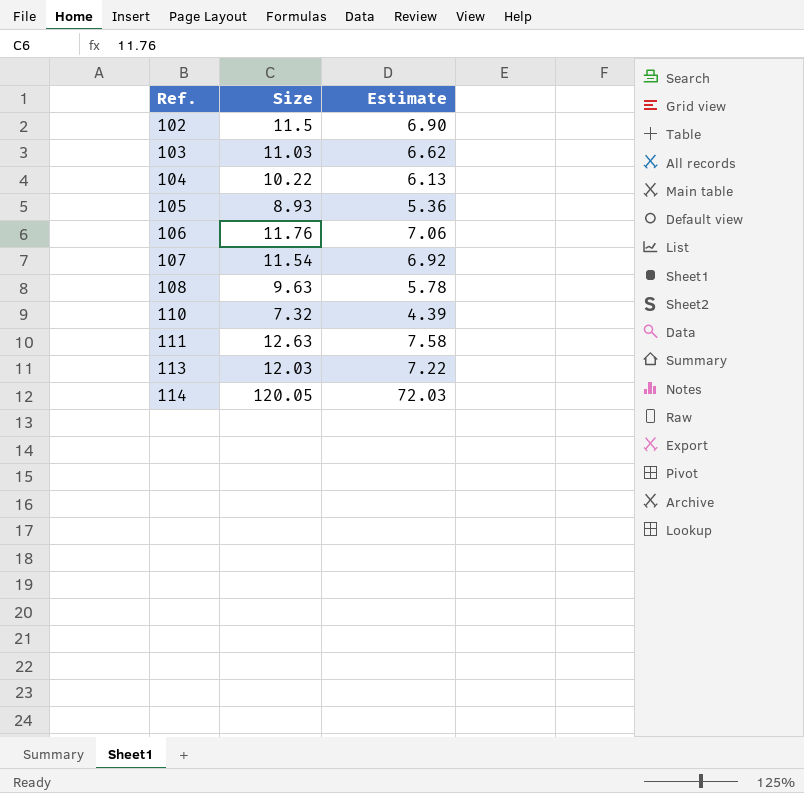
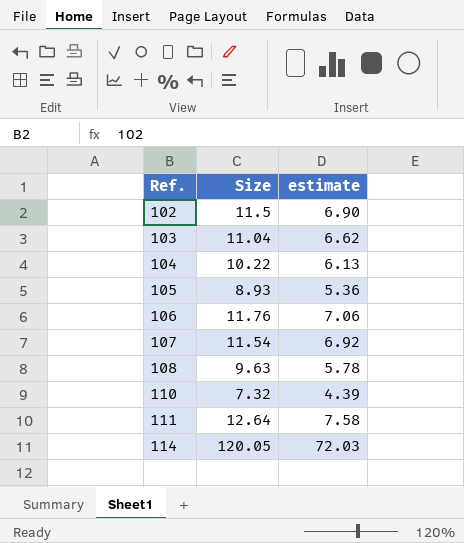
column name: Estimate -> estimate
row 113: 12.03 | 7.22 -> none
103 | Size: 11.03 -> 11.04
111 | Size: 12.63 -> 12.64

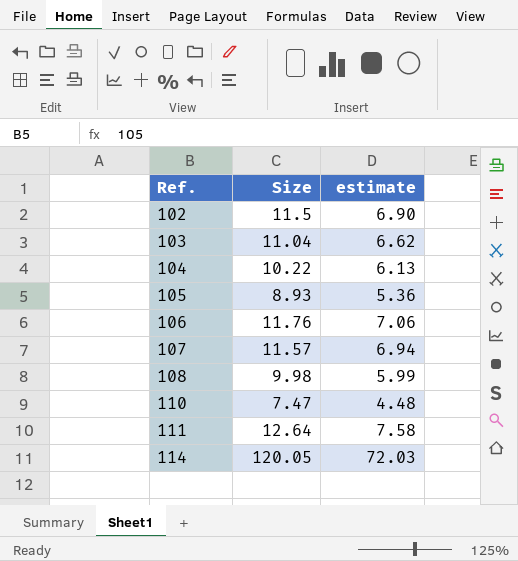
107 | Size: 11.54 -> 11.57
107 | estimate: 6.92 -> 6.94
108 | Size: 9.63 -> 9.98
108 | estimate: 5.78 -> 5.99
110 | Size: 7.32 -> 7.47
110 | estimate: 4.39 -> 4.48

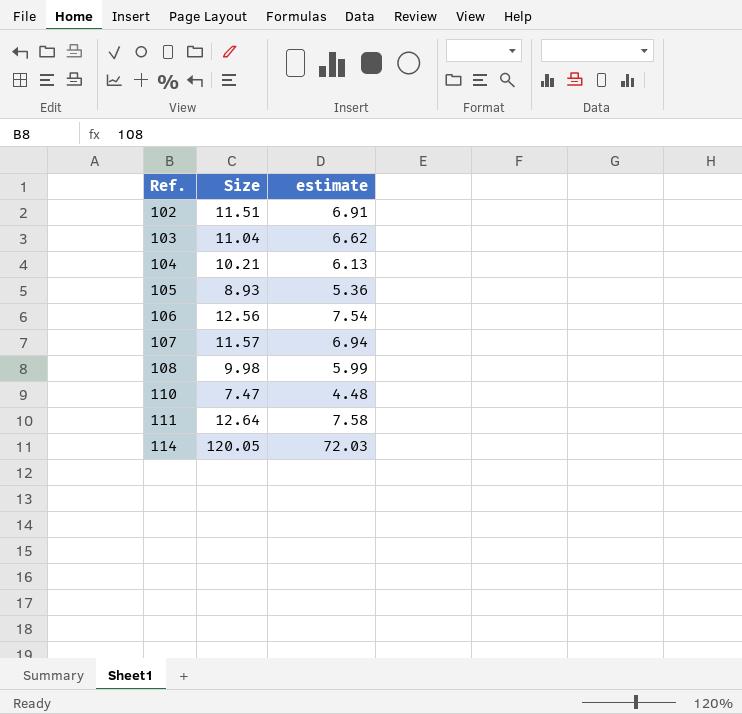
102 | Size: 11.5 -> 11.51
102 | estimate: 6.90 -> 6.91
104 | Size: 10.22 -> 10.21
106 | Size: 11.76 -> 12.56
106 | estimate: 7.06 -> 7.54

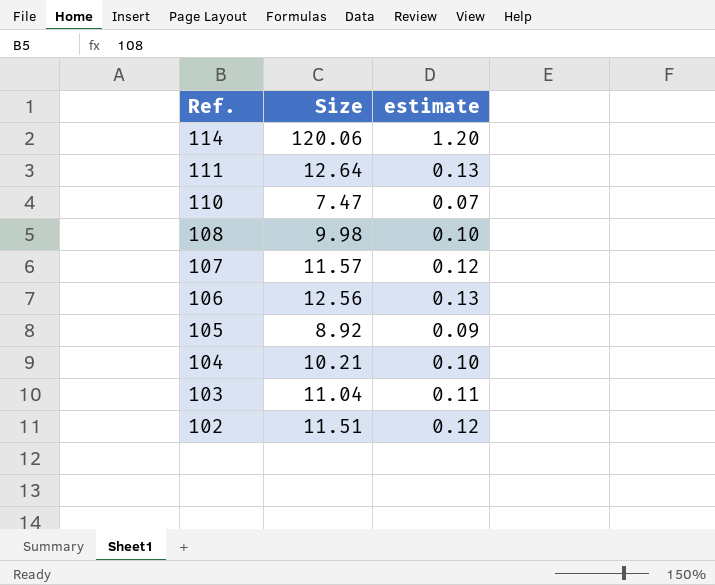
row order: Ref. ascending -> Ref. descending
column estimate | formula: [Size] * 0.6 -> [Size] * 0.01
114 | Size: 120.05 -> 120.06
105 | Size: 8.93 -> 8.92

